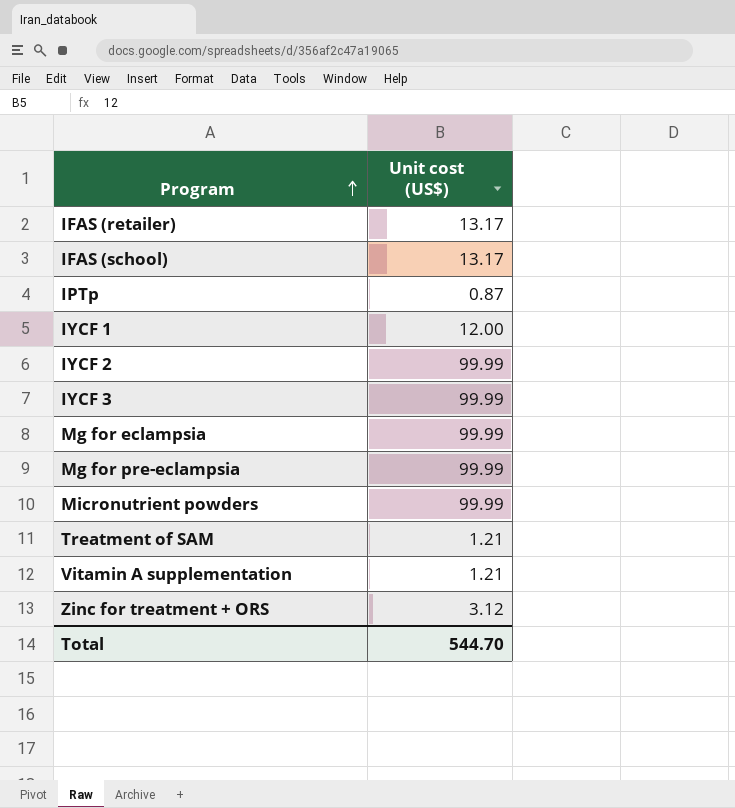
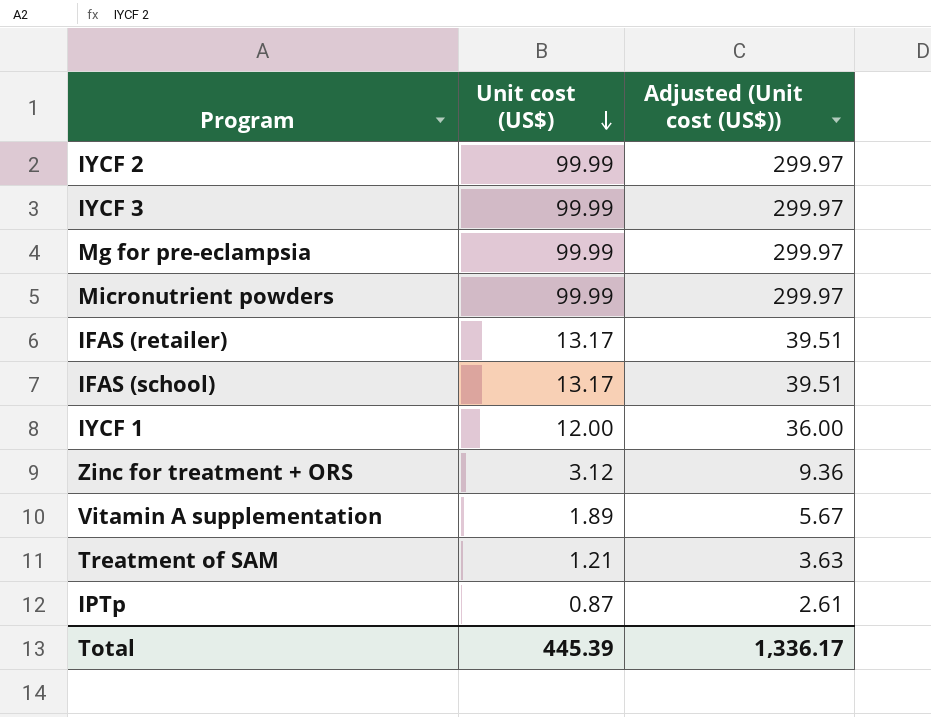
row order: Program ascending -> Unit cost (US$) descending
column Adjusted (Unit cost (US$)) | formula: none -> [Unit cost (US$)] * 3
row Mg for eclampsia: 99.99 -> none
Vitamin A supplementation | Unit cost (US$): 1.21 -> 1.89
Total | Unit cost (US$): 544.70 -> 445.39

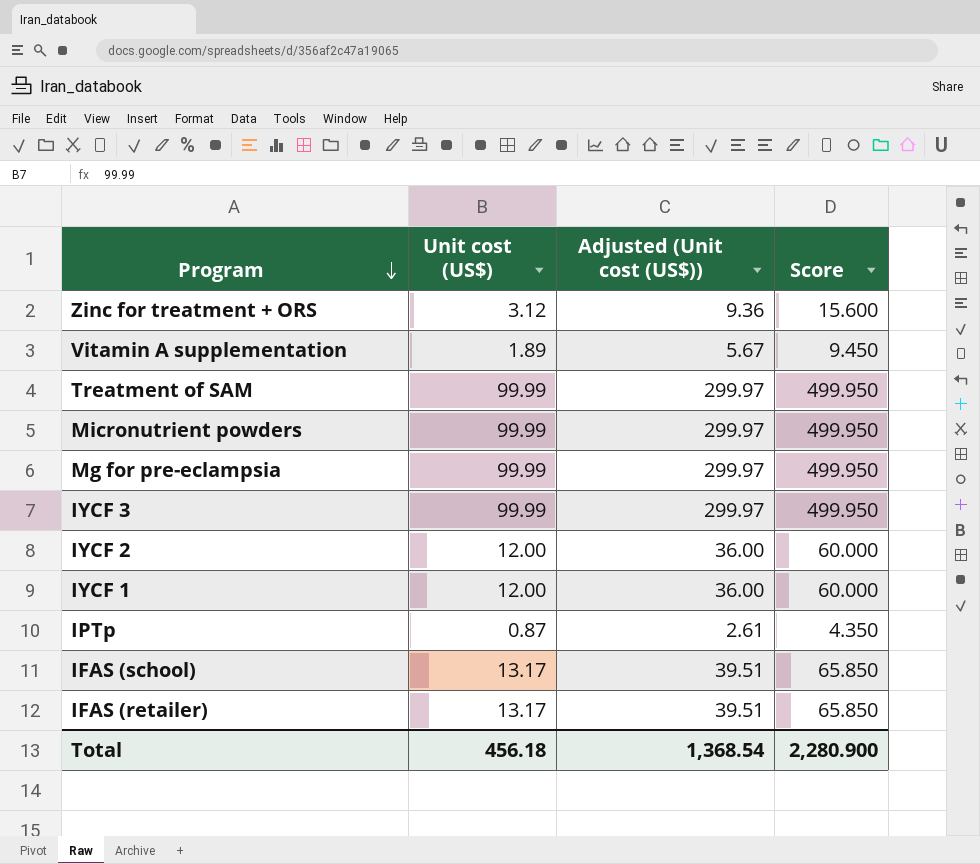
row order: Unit cost (US$) descending -> Program descending
column Score | formula: none -> [Unit cost (US$)] * 5
Treatment of SAM | Unit cost (US$): 1.21 -> 99.99
Treatment of SAM | Adjusted (Unit cost (US$)): 3.63 -> 299.97
IYCF 2 | Unit cost (US$): 99.99 -> 12.00
IYCF 2 | Adjusted (Unit cost (US$)): 299.97 -> 36.00
Total | Unit cost (US$): 445.39 -> 456.18
Total | Adjusted (Unit cost (US$)): 1,336.17 -> 1,368.54

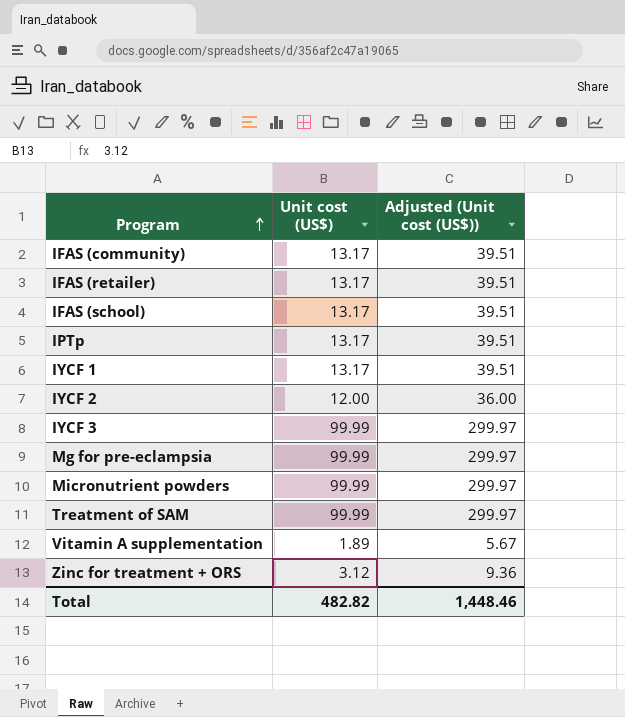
row order: Program descending -> Program ascending
column Score | formula: [Unit cost (US$)] * 5 -> none
row IFAS (community): none -> 13.17 | 39.51
IPTp | Unit cost (US$): 0.87 -> 13.17
IPTp | Adjusted (Unit cost (US$)): 2.61 -> 39.51
IYCF 1 | Unit cost (US$): 12.00 -> 13.17
IYCF 1 | Adjusted (Unit cost (US$)): 36.00 -> 39.51
Total | Unit cost (US$): 456.18 -> 482.82
Total | Adjusted (Unit cost (US$)): 1,368.54 -> 1,448.46

